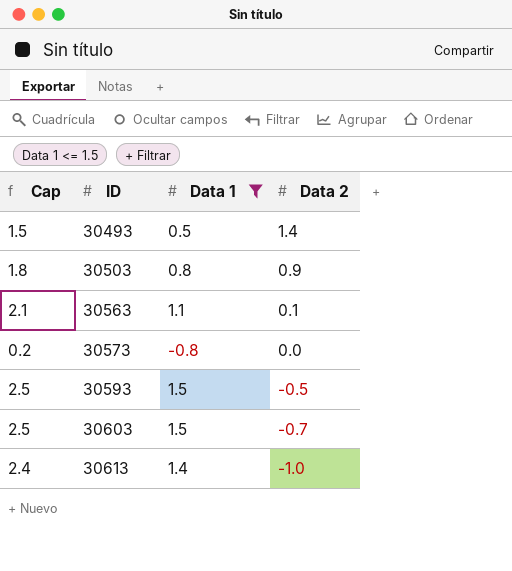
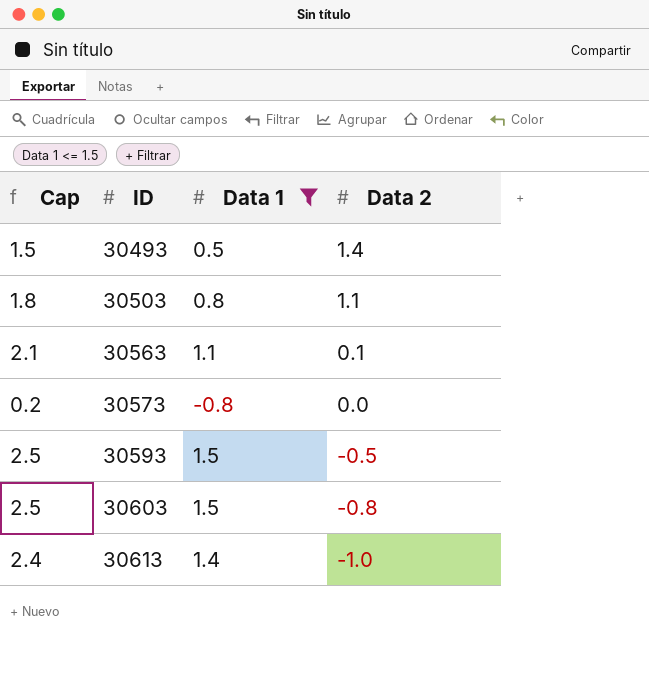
30503 | Data 2: 0.9 -> 1.1
30603 | Data 2: -0.7 -> -0.8

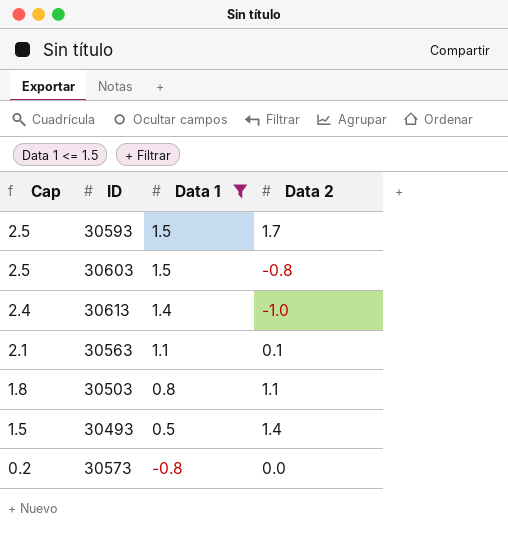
row order: ID ascending -> Cap descending
30593 | Data 2: -0.5 -> 1.7

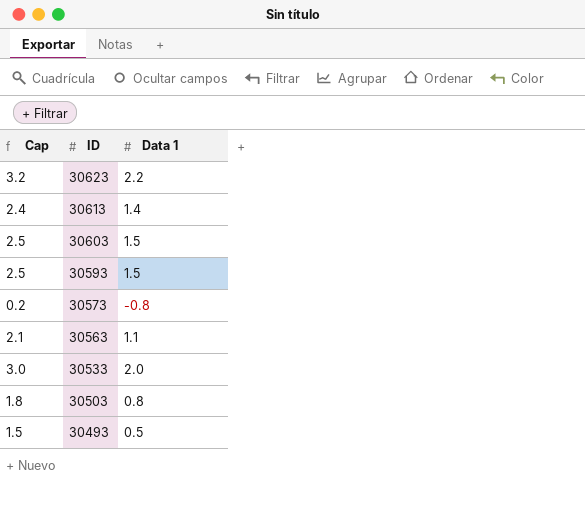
filter: Data 1 <= 1.5 -> none
row order: Cap descending -> ID descending
column Data 2 | position: 4 -> none

